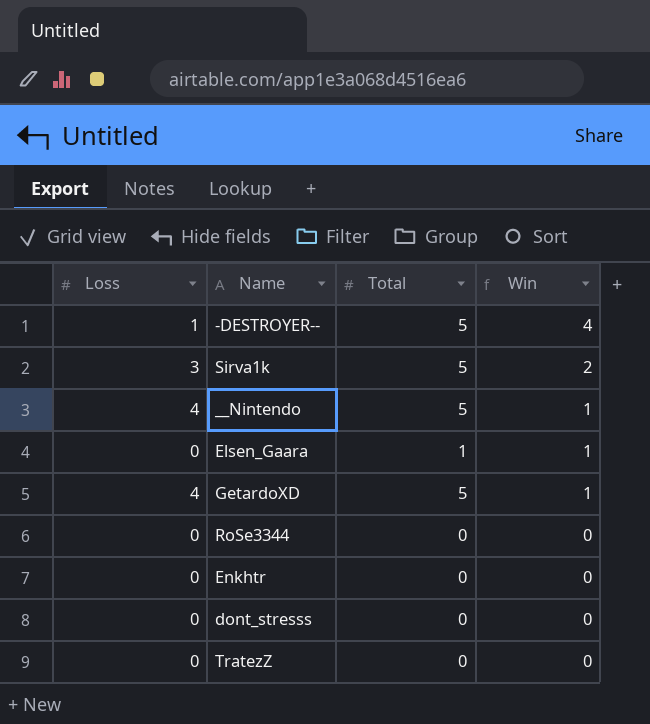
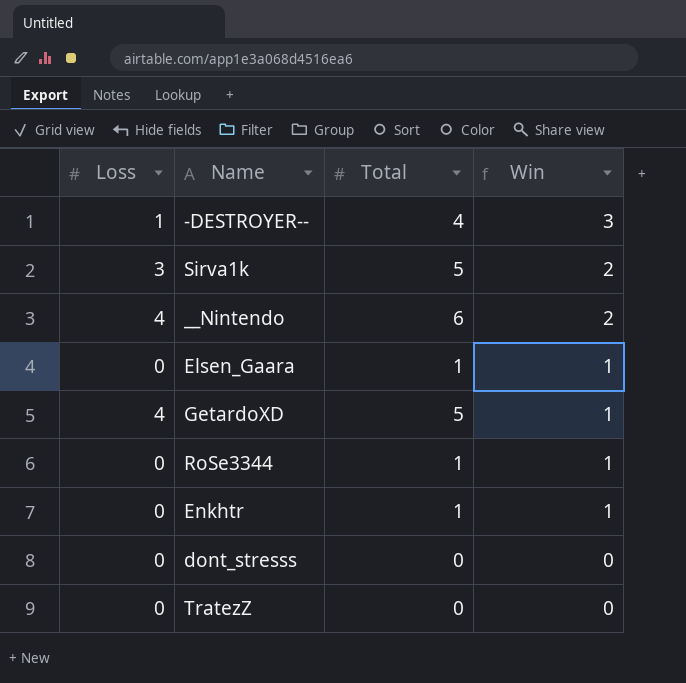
-DESTROYER-- | Total: 5 -> 4
-DESTROYER-- | Win: 4 -> 3
__Nintendo | Total: 5 -> 6
__Nintendo | Win: 1 -> 2
RoSe3344 | Total: 0 -> 1
RoSe3344 | Win: 0 -> 1
Enkhtr | Total: 0 -> 1
Enkhtr | Win: 0 -> 1

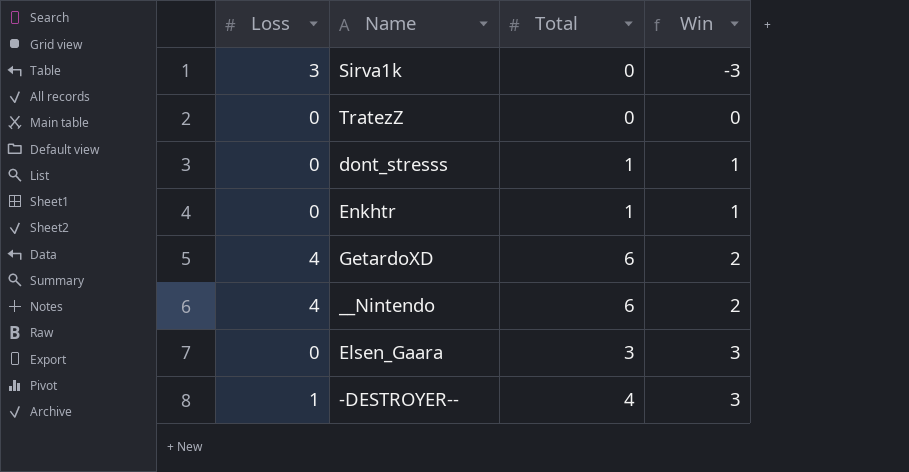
row order: Win descending -> Win ascending
row RoSe3344: 0 | 1 | 1 -> none
Sirva1k | Total: 5 -> 0
Sirva1k | Win: 2 -> -3
dont_stresss | Total: 0 -> 1
dont_stresss | Win: 0 -> 1
GetardoXD | Total: 5 -> 6
GetardoXD | Win: 1 -> 2
Elsen_Gaara | Total: 1 -> 3
Elsen_Gaara | Win: 1 -> 3

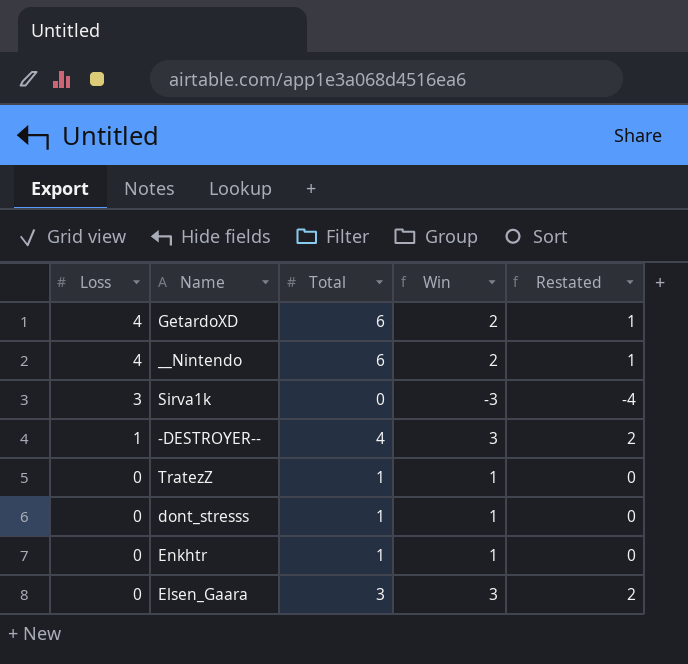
row order: Win ascending -> Loss descending
column Restated | formula: none -> [Win] - 1
TratezZ | Total: 0 -> 1
TratezZ | Win: 0 -> 1

